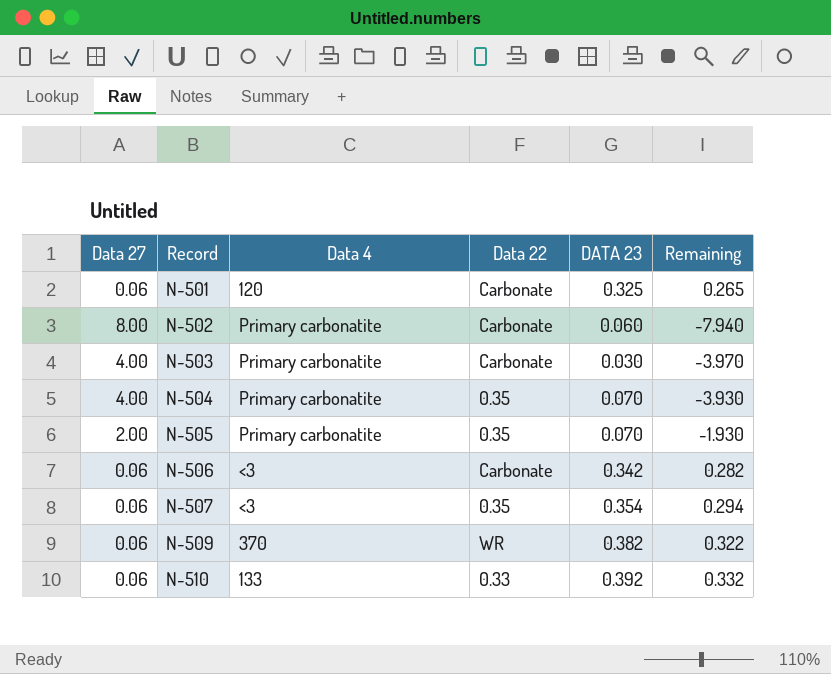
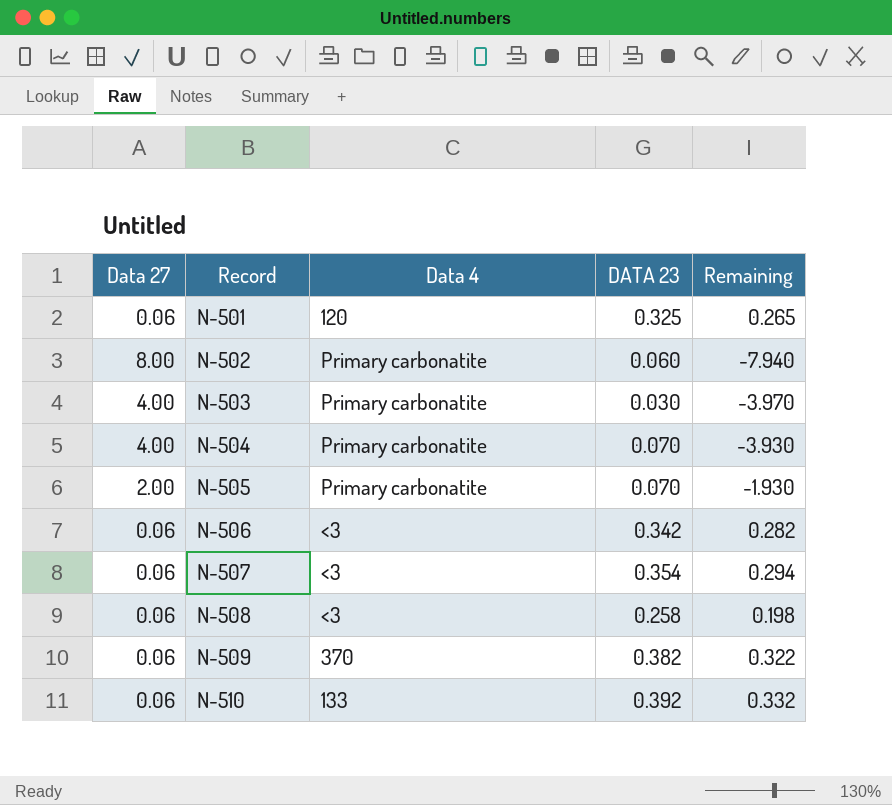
column Data 22 | position: 4 -> none
row N-508: none -> 0.06 | <3 | 0.258 | 0.198

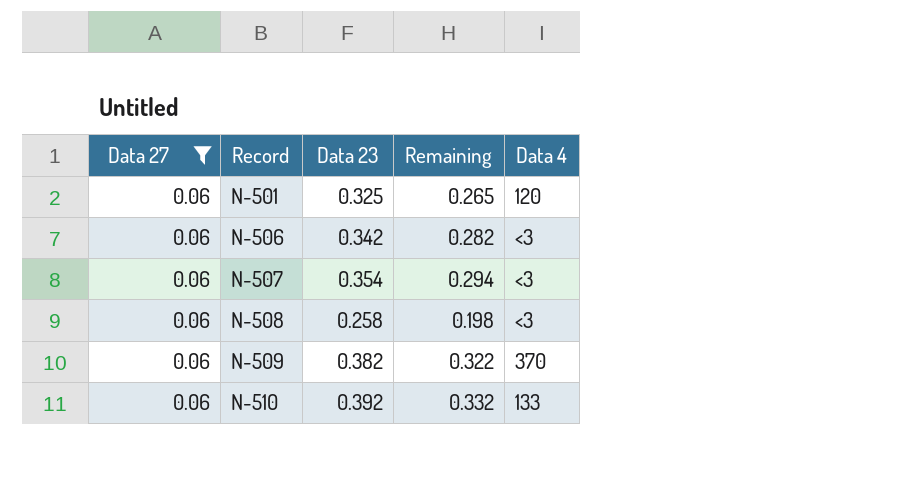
filter: none -> Data 27 = 0.06
column name: DATA 23 -> Data 23
column Data 4 | position: 3 -> 5

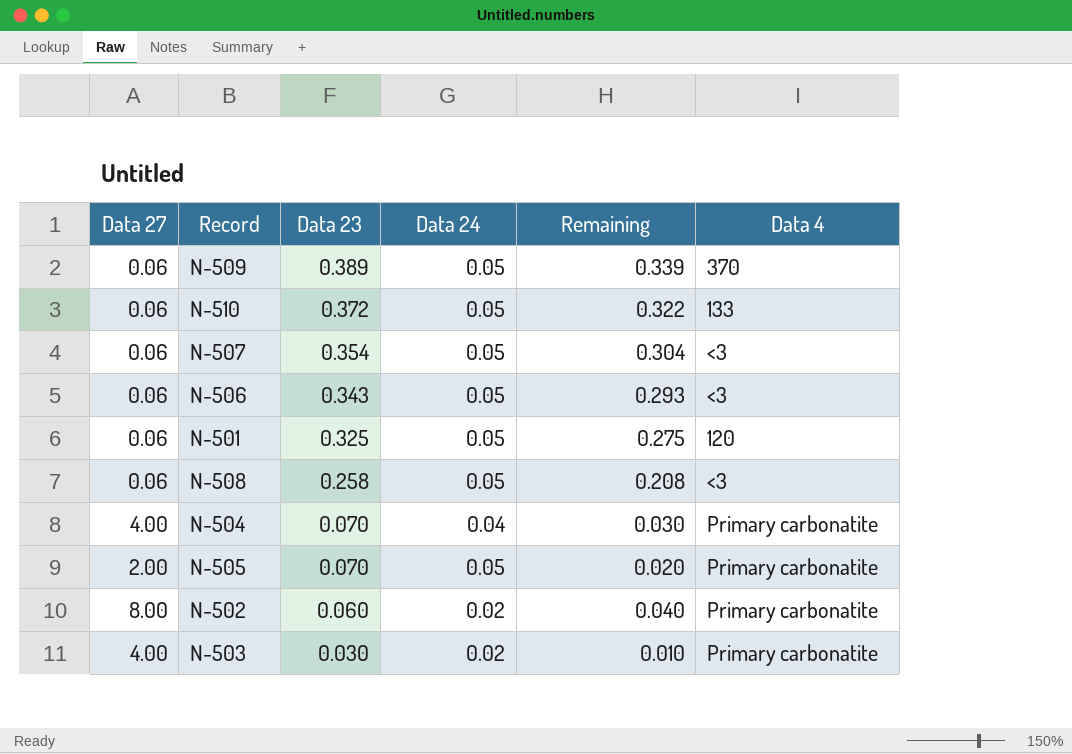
filter: Data 27 = 0.06 -> none
row order: Record ascending -> Data 23 descending
column Data 24 | position: none -> 4
column Remaining | formula: [Data 23] - [Data 27] -> [Data 23] - [Data 24]
N-509 | Data 23: 0.382 -> 0.389
N-510 | Data 23: 0.392 -> 0.372
N-506 | Data 23: 0.342 -> 0.343

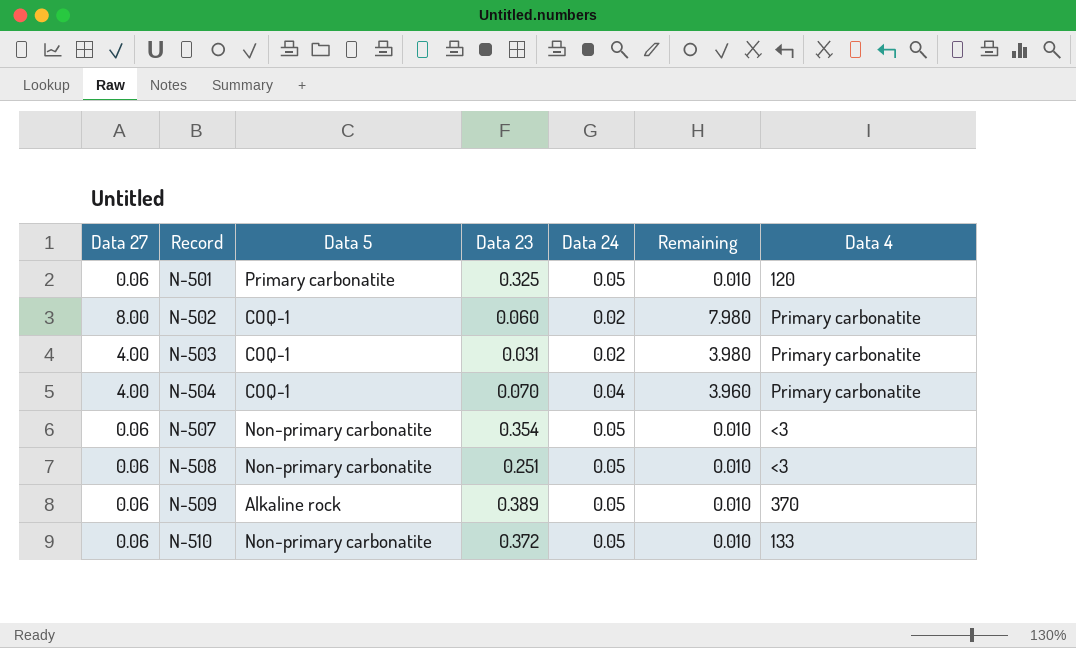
row order: Data 23 descending -> Record ascending
column Data 5 | position: none -> 3
column Remaining | formula: [Data 23] - [Data 24] -> [Data 27] - [Data 24]
row N-506: 0.06 | 0.343 | 0.05 | 0.293 | <3 -> none
row N-505: 2.00 | 0.070 | 0.05 | 0.020 | Primary carbonatite -> none
N-503 | Data 23: 0.030 -> 0.031
N-508 | Data 23: 0.258 -> 0.251

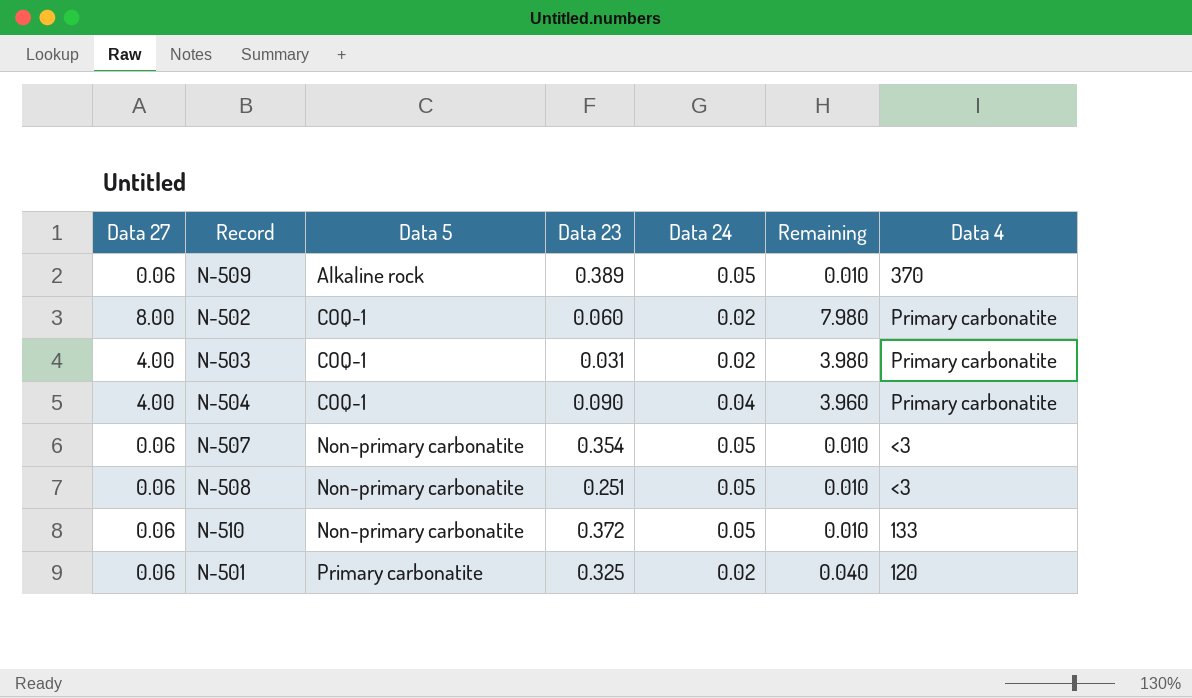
row order: Record ascending -> Data 5 ascending
N-504 | Data 23: 0.070 -> 0.090
N-501 | Data 24: 0.05 -> 0.02
N-501 | Remaining: 0.010 -> 0.040

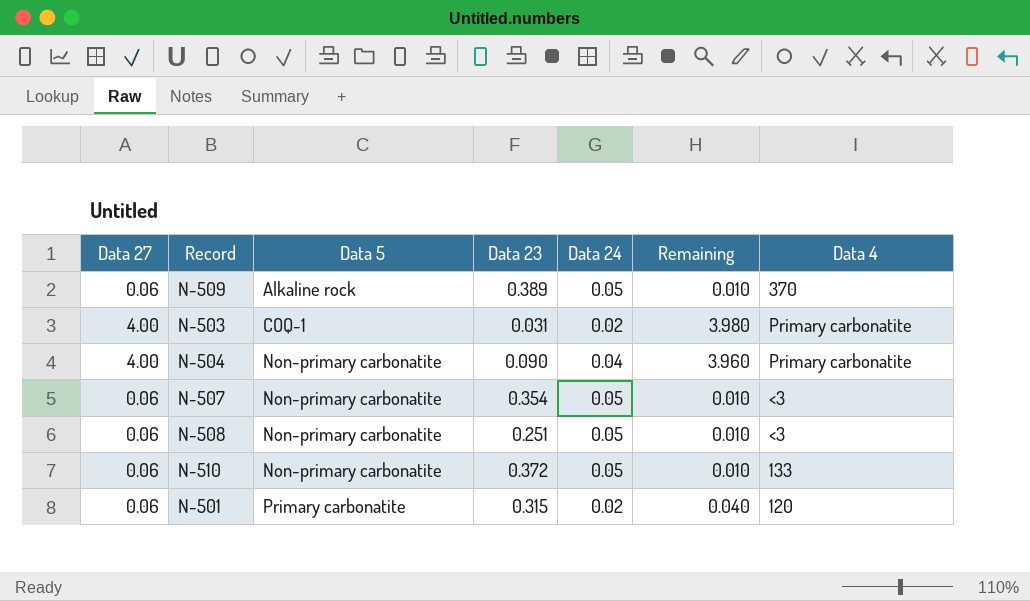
row N-502: 8.00 | COQ-1 | 0.060 | 0.02 | 7.980 | Primary carbonatite -> none
N-504 | Data 5: COQ-1 -> Non-primary carbonatite
N-501 | Data 23: 0.325 -> 0.315

